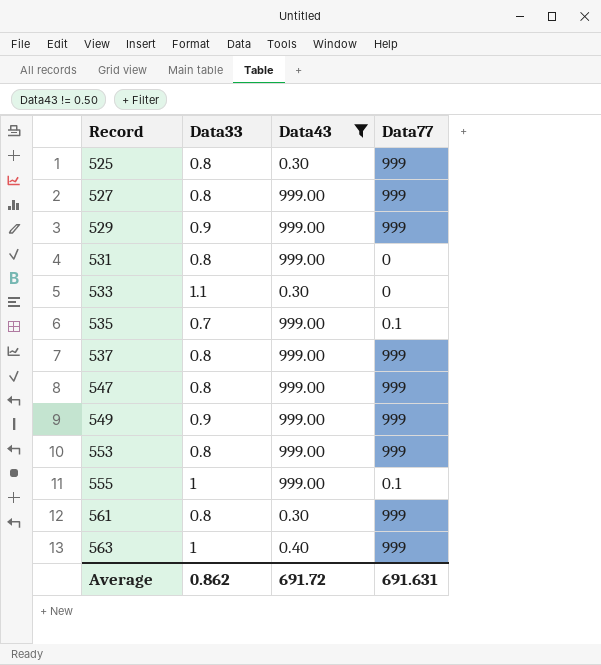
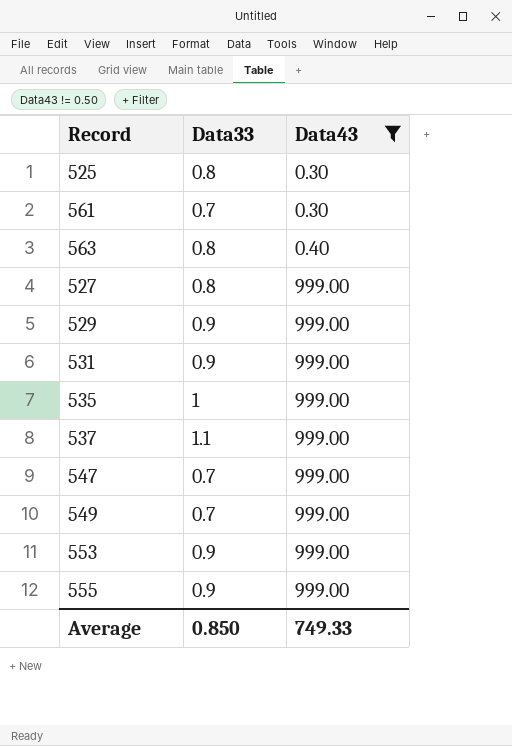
row order: Record ascending -> Data43 ascending
column Data77 | position: 4 -> none
row 533: 1.1 | 0.30 | 0 -> none
561 | Data33: 0.8 -> 0.7
563 | Data33: 1 -> 0.8
531 | Data33: 0.8 -> 0.9
535 | Data33: 0.7 -> 1
537 | Data33: 0.8 -> 1.1
547 | Data33: 0.8 -> 0.7
549 | Data33: 0.9 -> 0.7
553 | Data33: 0.8 -> 0.9
555 | Data33: 1 -> 0.9
Average | Data33: 0.862 -> 0.850
Average | Data43: 691.72 -> 749.33

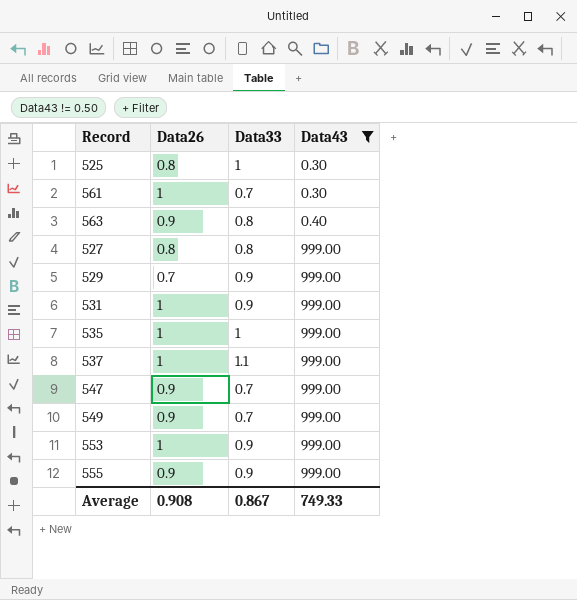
column Data26 | position: none -> 2
525 | Data33: 0.8 -> 1
Average | Data33: 0.850 -> 0.867

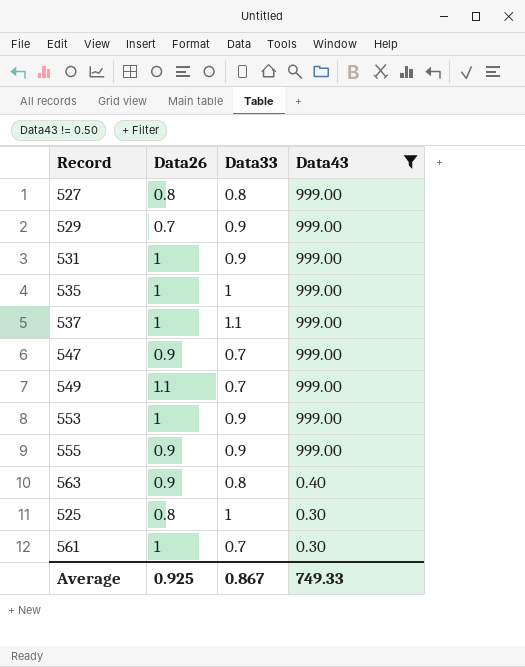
row order: Data43 ascending -> Data43 descending
549 | Data26: 0.9 -> 1.1
Average | Data26: 0.908 -> 0.925

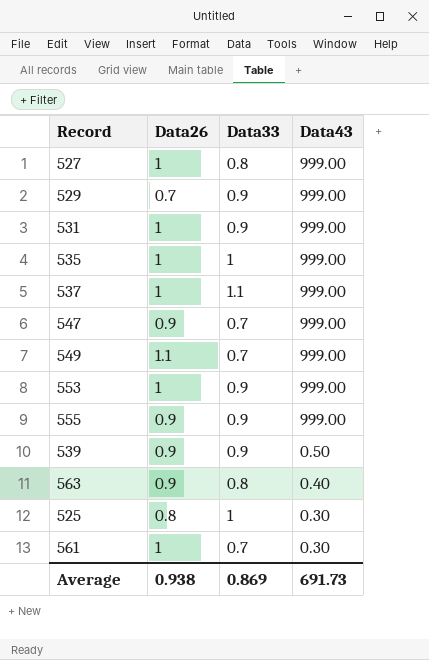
filter: Data43 != 0.50 -> none
527 | Data26: 0.8 -> 1
Average | Data26: 0.925 -> 0.938
Average | Data33: 0.867 -> 0.869
Average | Data43: 749.33 -> 691.73

